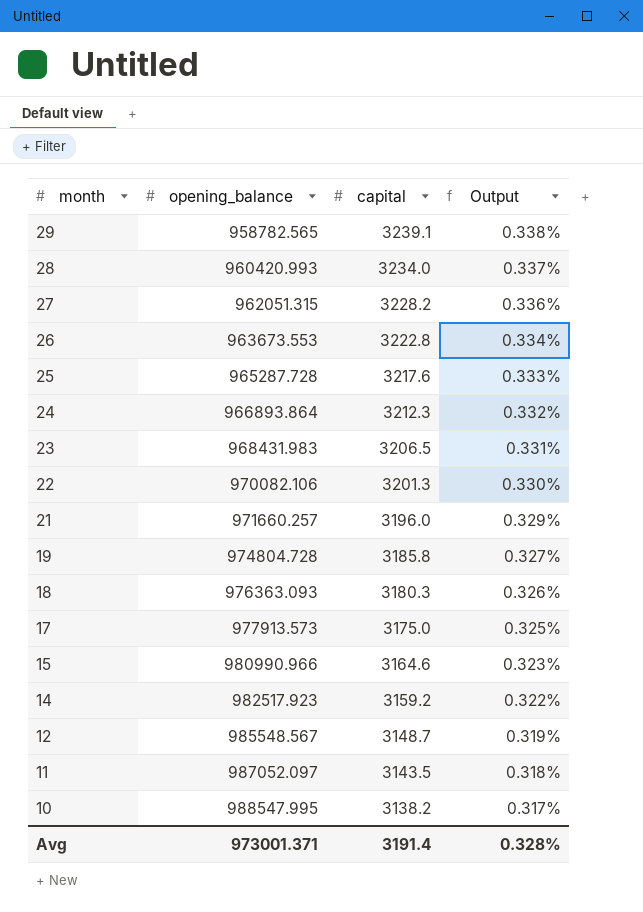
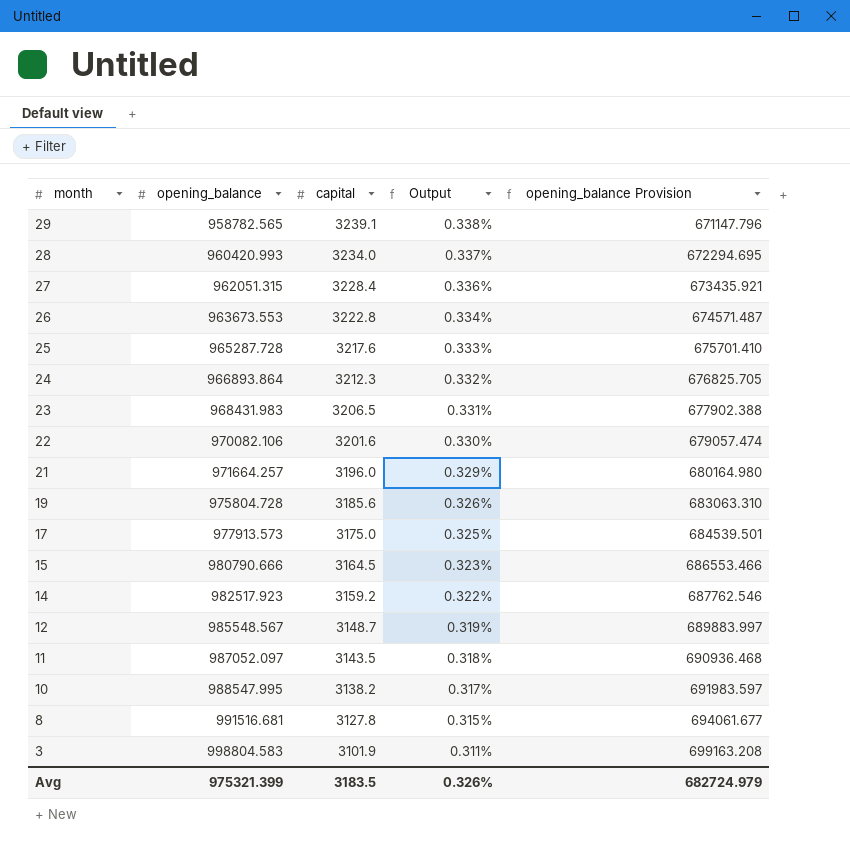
column opening_balance Provision | formula: none -> [opening_balance] * 0.7
row 18: 976363.093 | 3180.3 | 0.326% -> none
27 | capital: 3228.2 -> 3228.4
22 | capital: 3201.3 -> 3201.6
21 | opening_balance: 971660.257 -> 971664.257
19 | opening_balance: 974804.728 -> 975804.728
19 | capital: 3185.8 -> 3185.6
19 | Output: 0.327% -> 0.326%
15 | opening_balance: 980990.966 -> 980790.666
15 | capital: 3164.6 -> 3164.5
row 8: none -> 991516.681 | 3127.8 | 0.315% | 694061.677
row 3: none -> 998804.583 | 3101.9 | 0.311% | 699163.208
Avg | opening_balance: 973001.371 -> 975321.399
Avg | capital: 3191.4 -> 3183.5
Avg | Output: 0.328% -> 0.326%

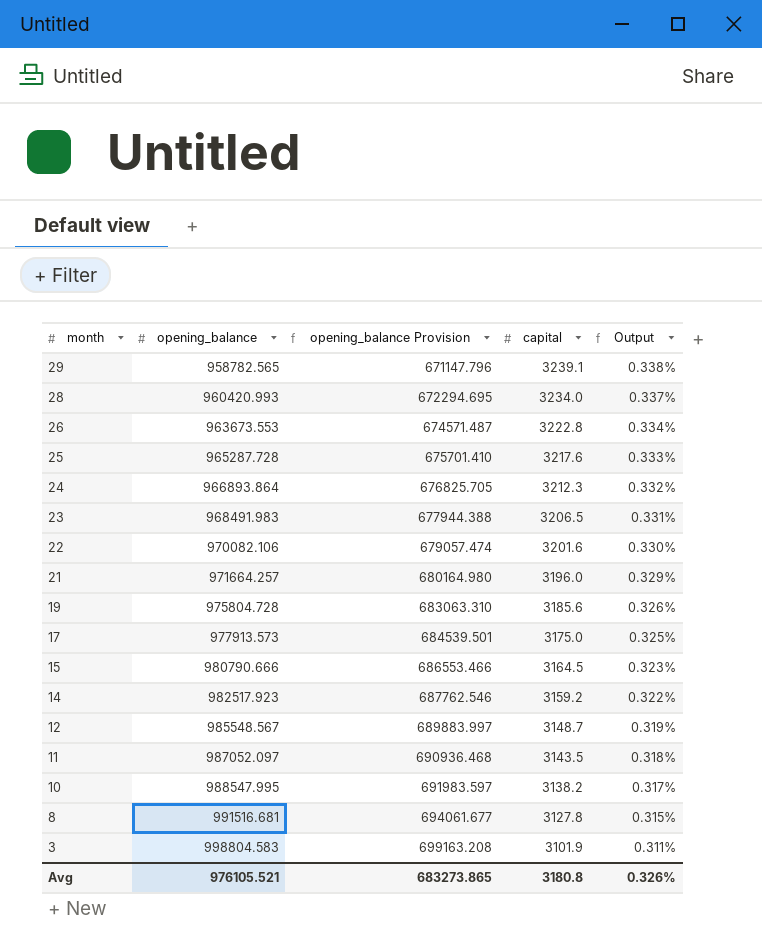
column opening_balance Provision | position: 5 -> 3
row 27: 962051.315 | 3228.4 | 0.336% | 673435.921 -> none
23 | opening_balance: 968431.983 -> 968491.983
23 | opening_balance Provision: 677902.388 -> 677944.388
Avg | opening_balance: 975321.399 -> 976105.521
Avg | opening_balance Provision: 682724.979 -> 683273.865
Avg | capital: 3183.5 -> 3180.8

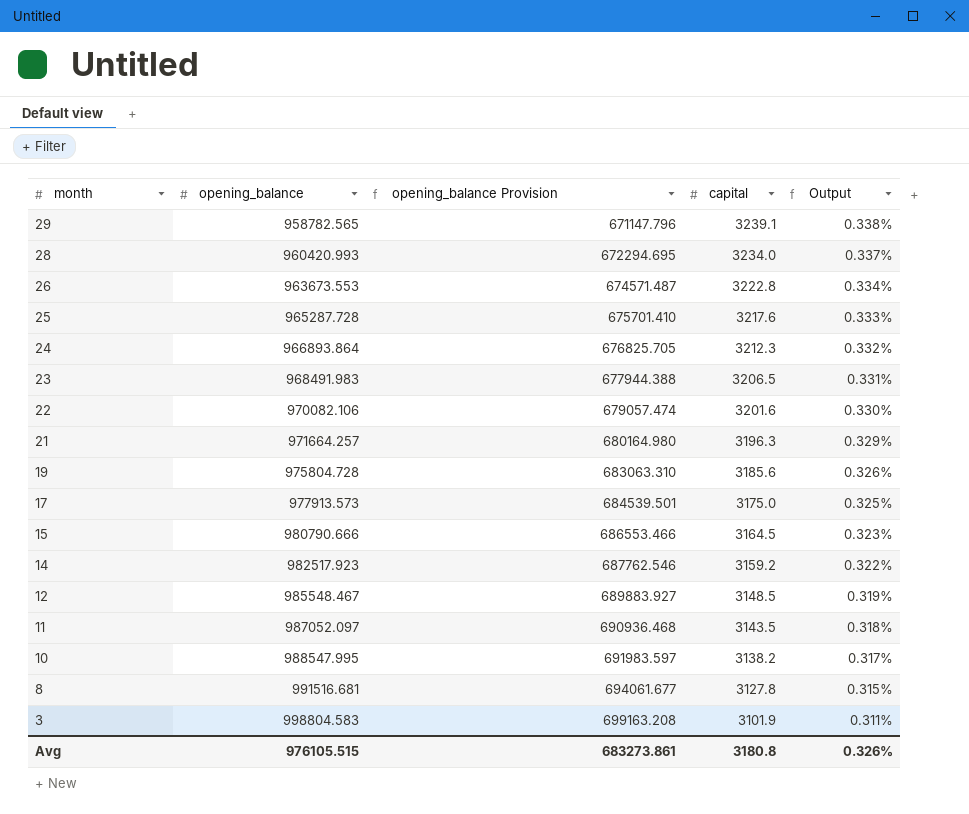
21 | capital: 3196.0 -> 3196.3
12 | opening_balance: 985548.567 -> 985548.467
12 | opening_balance Provision: 689883.997 -> 689883.927
12 | capital: 3148.7 -> 3148.5
Avg | opening_balance: 976105.521 -> 976105.515
Avg | opening_balance Provision: 683273.865 -> 683273.861

